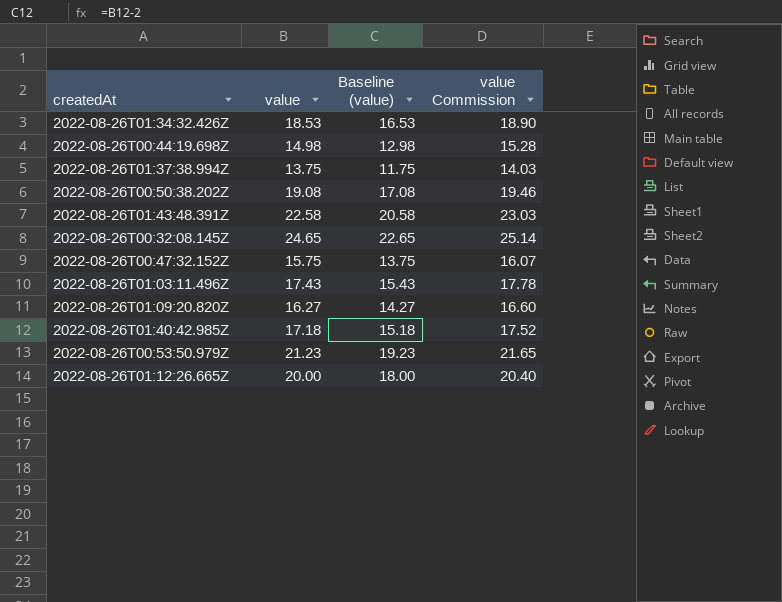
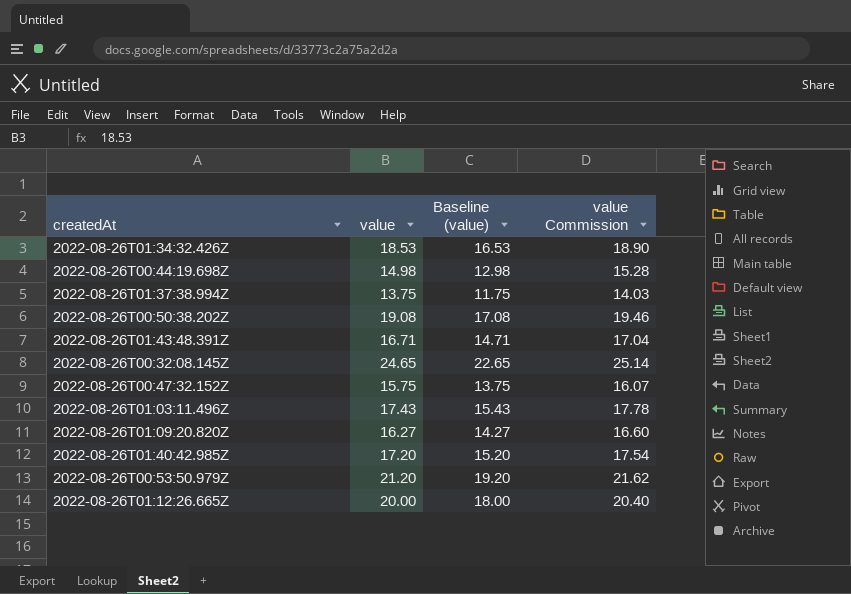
2022-08-26T01:43:48.391Z | value: 22.58 -> 16.71
2022-08-26T01:43:48.391Z | Baseline (value): 20.58 -> 14.71
2022-08-26T01:43:48.391Z | value Commission: 23.03 -> 17.04
2022-08-26T01:40:42.985Z | value: 17.18 -> 17.20
2022-08-26T01:40:42.985Z | Baseline (value): 15.18 -> 15.20
2022-08-26T01:40:42.985Z | value Commission: 17.52 -> 17.54
2022-08-26T00:53:50.979Z | value: 21.23 -> 21.20
2022-08-26T00:53:50.979Z | Baseline (value): 19.23 -> 19.20
2022-08-26T00:53:50.979Z | value Commission: 21.65 -> 21.62

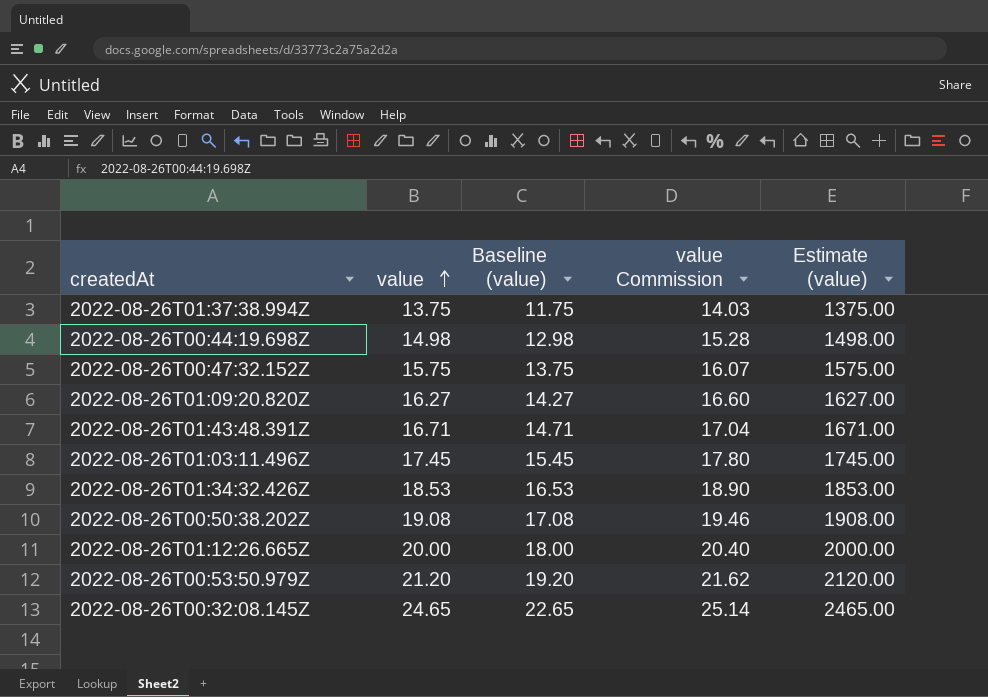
row order: none -> value ascending
column Estimate (value) | formula: none -> [value] * 100
row 2022-08-26T01:40:42.985Z: 17.20 | 15.20 | 17.54 -> none
2022-08-26T01:03:11.496Z | value: 17.43 -> 17.45
2022-08-26T01:03:11.496Z | Baseline (value): 15.43 -> 15.45
2022-08-26T01:03:11.496Z | value Commission: 17.78 -> 17.80

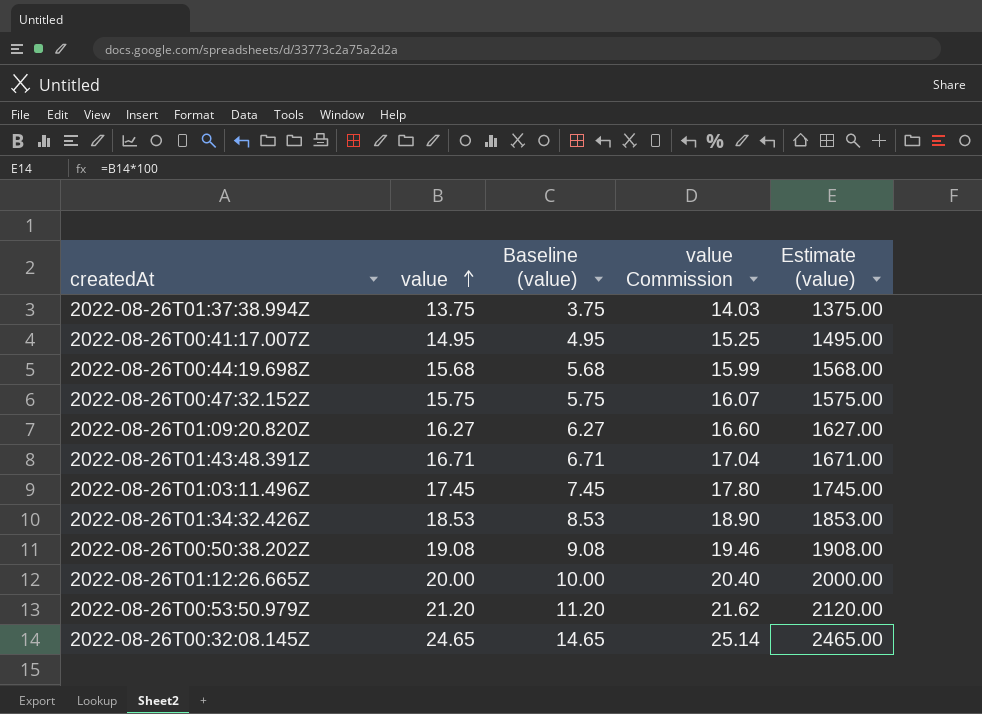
column Baseline (value) | formula: [value] - 2 -> [value] - 10
row 2022-08-26T00:41:17.007Z: none -> 14.95 | 4.95 | 15.25 | 1495.00
2022-08-26T00:44:19.698Z | value: 14.98 -> 15.68
2022-08-26T00:44:19.698Z | value Commission: 15.28 -> 15.99
2022-08-26T00:44:19.698Z | Estimate (value): 1498.00 -> 1568.00

